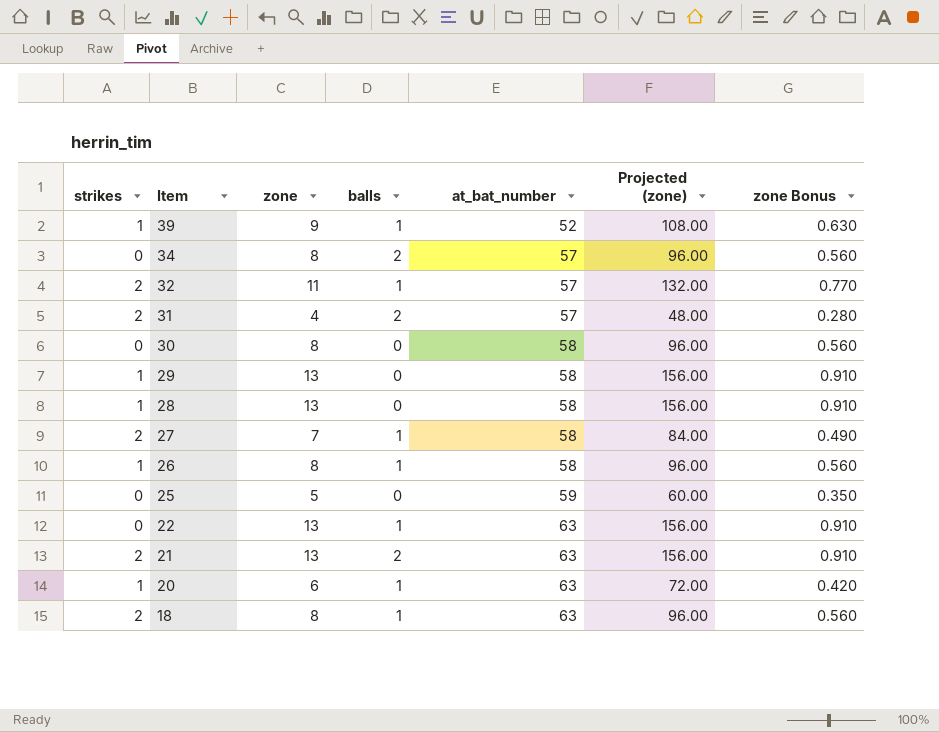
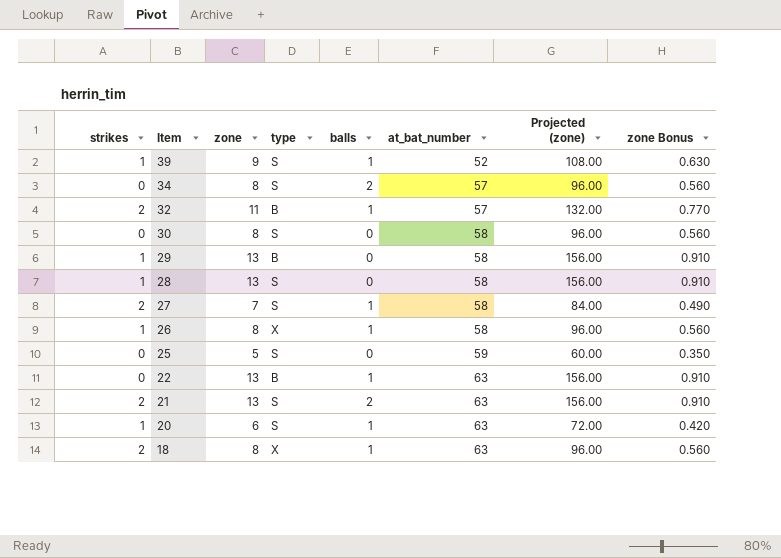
column type | position: none -> 4
row 31: 2 | 4 | 2 | 57 | 48.00 | 0.280 -> none

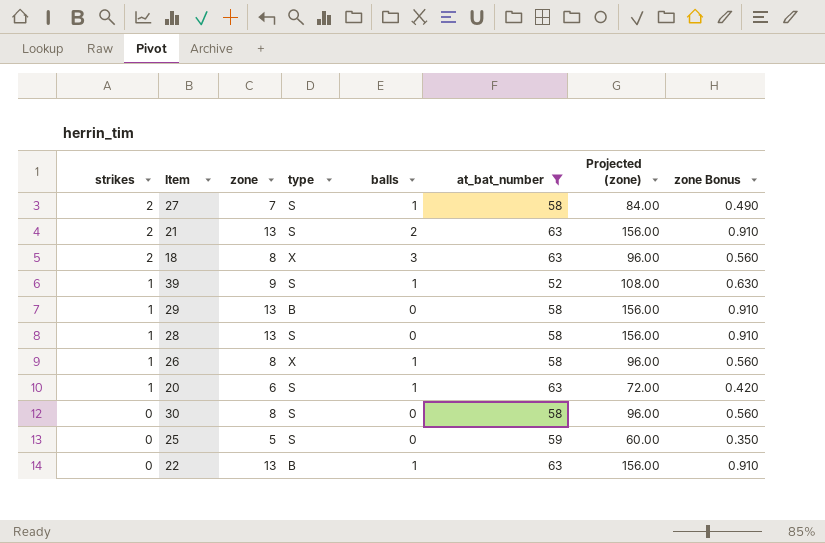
filter: none -> at_bat_number != 57
row order: Item descending -> strikes descending
18 | balls: 1 -> 3

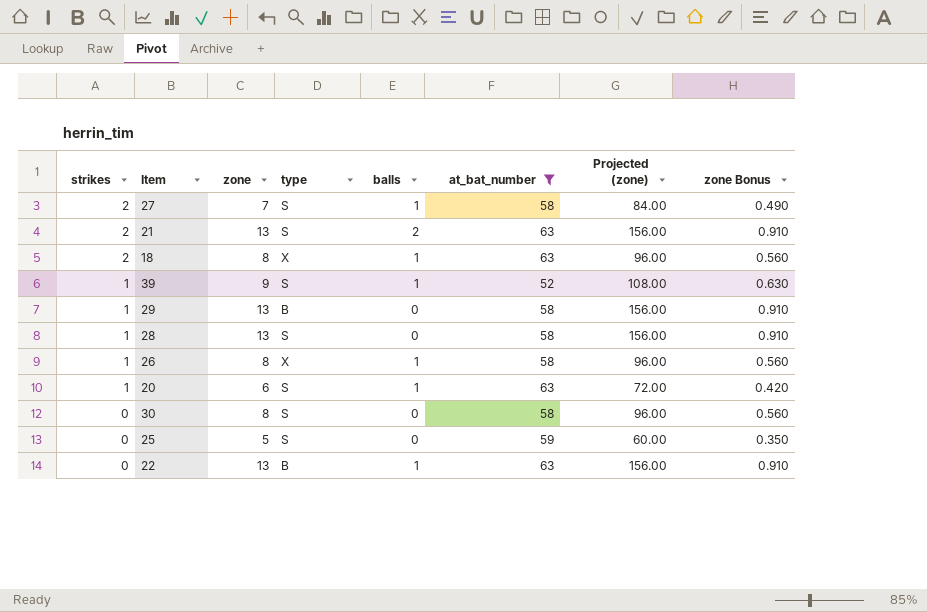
18 | balls: 3 -> 1

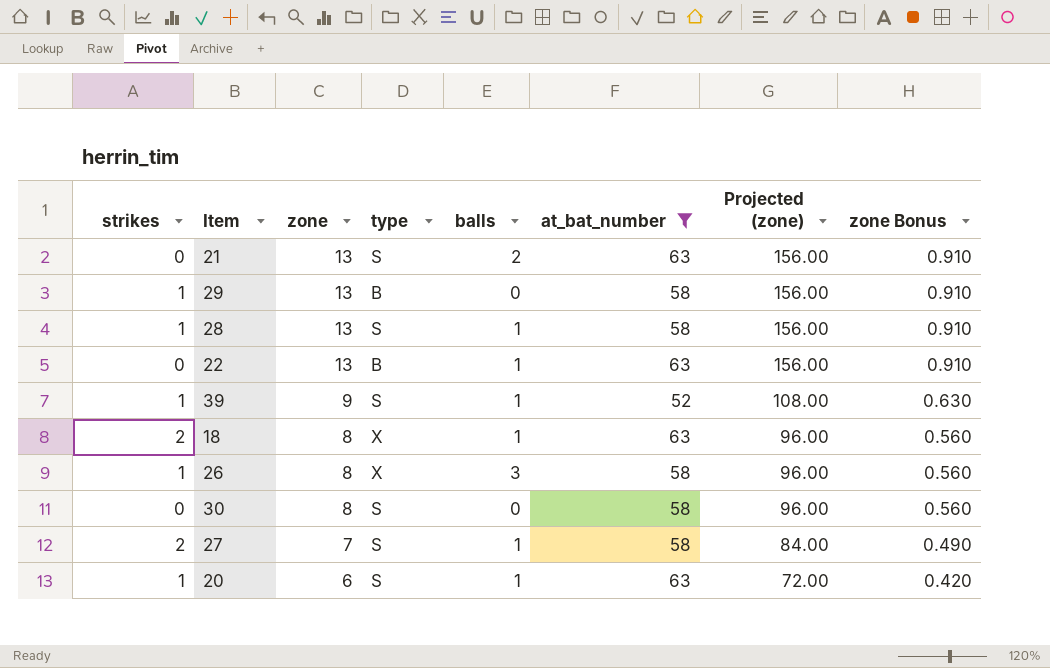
row order: strikes descending -> zone descending
row 25: 0 | 5 | S | 0 | 59 | 60.00 | 0.350 -> none
21 | strikes: 2 -> 0
28 | balls: 0 -> 1
26 | balls: 1 -> 3

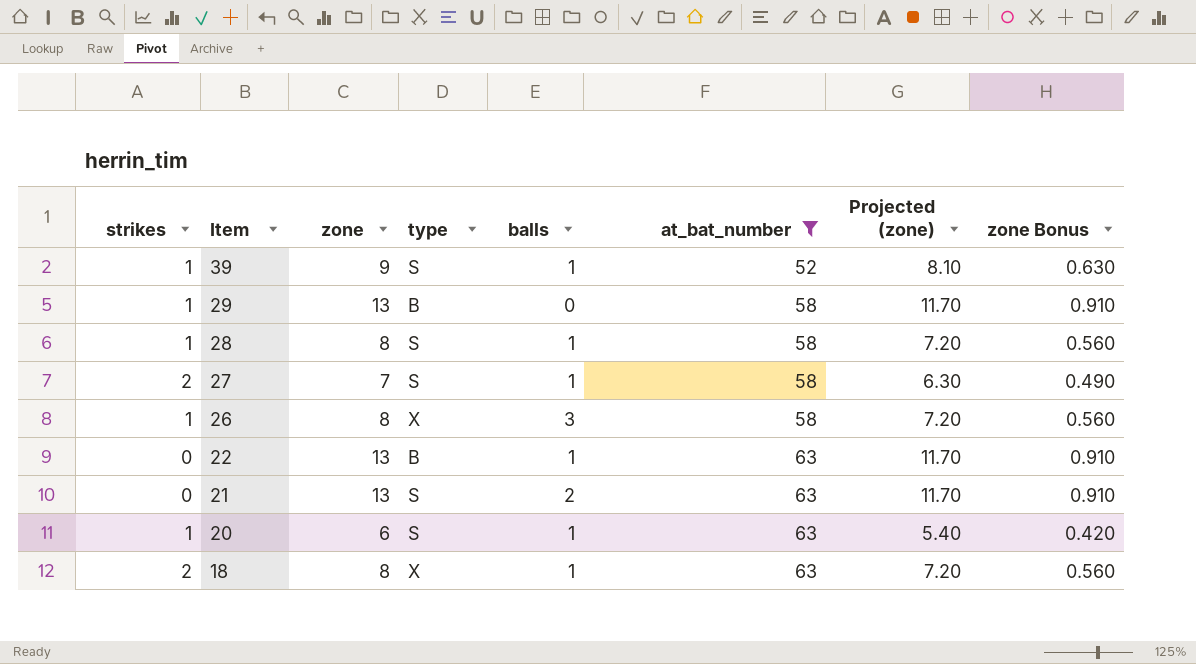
row order: zone descending -> Item descending
column Projected (zone) | formula: [zone] * 12 -> [zone] * 0.9
row 30: 0 | 8 | S | 0 | 58 | 96.00 | 0.560 -> none
28 | zone: 13 -> 8
28 | zone Bonus: 0.910 -> 0.560

